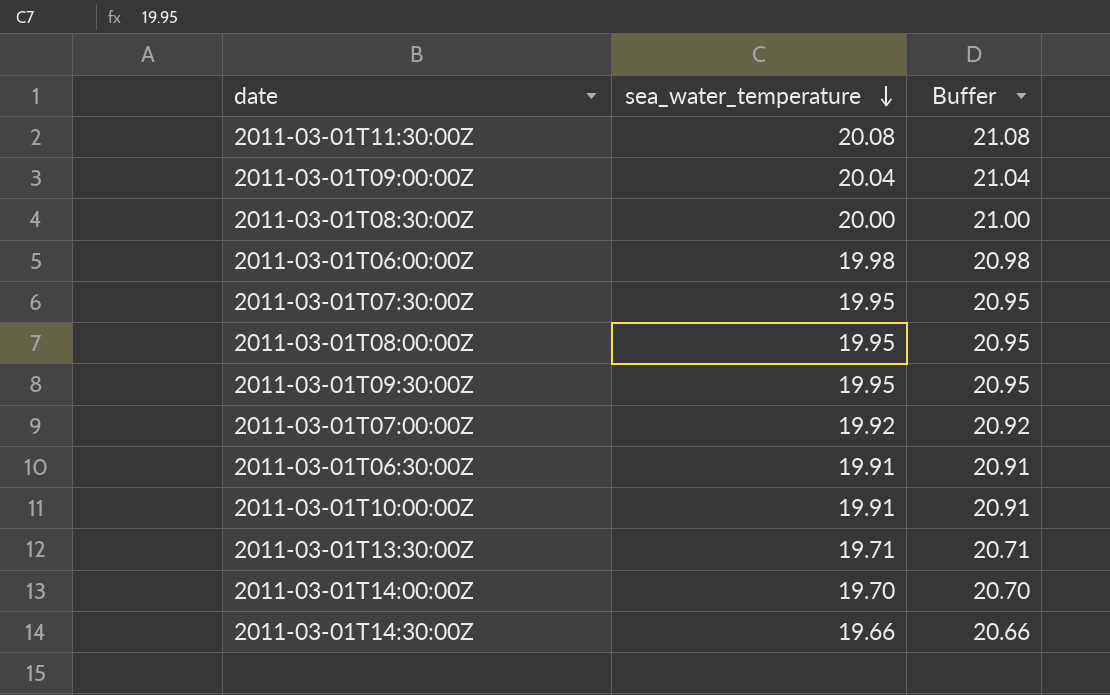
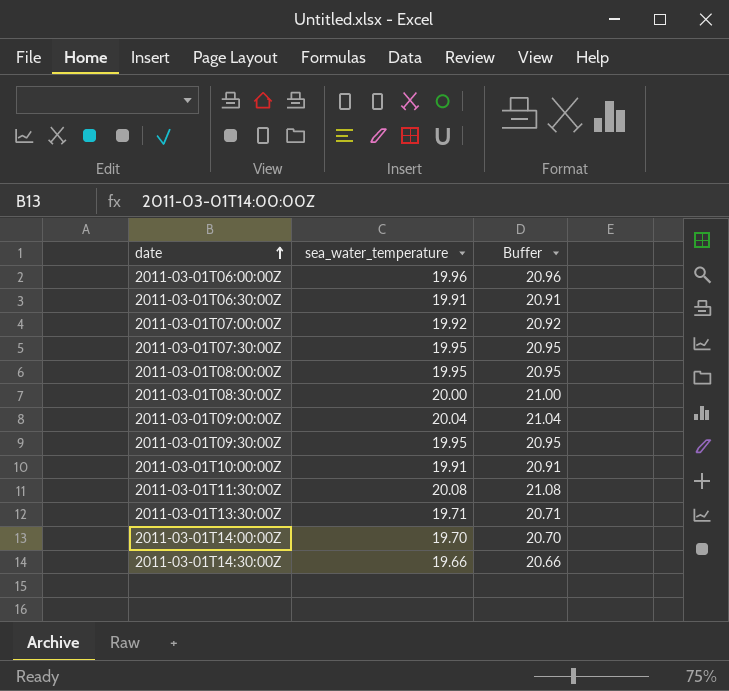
row order: sea_water_temperature descending -> date ascending
2011-03-01T06:00:00Z | sea_water_temperature: 19.98 -> 19.96
2011-03-01T06:00:00Z | Buffer: 20.98 -> 20.96

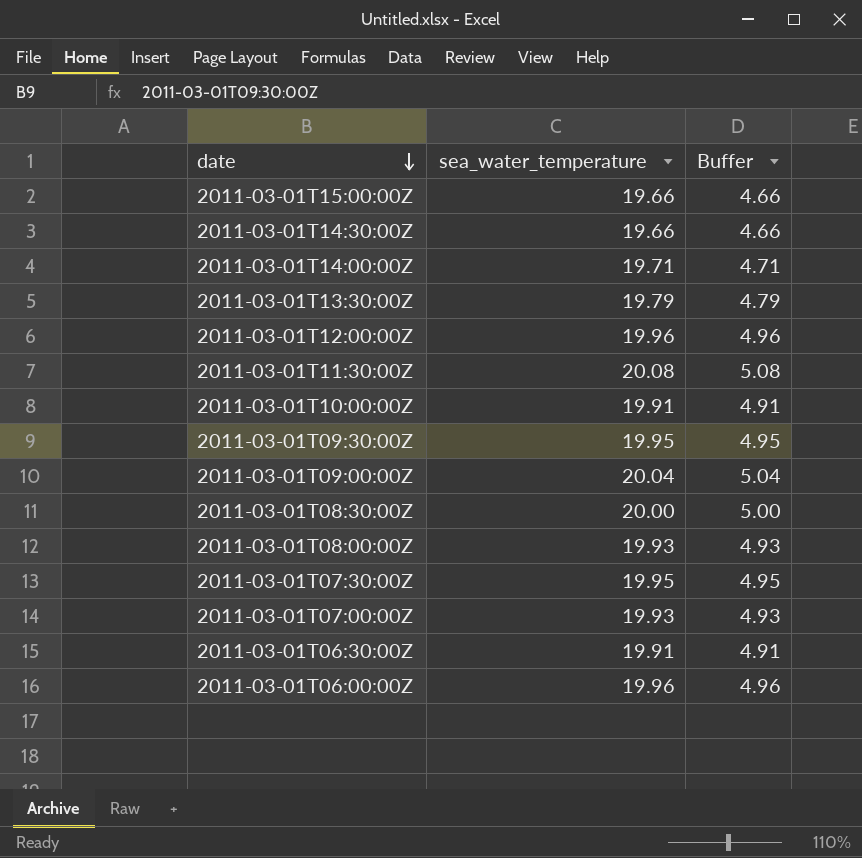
row order: date ascending -> date descending
column Buffer | formula: [sea_water_temperature] + 1 -> [sea_water_temperature] - 15
row 2011-03-01T15:00:00Z: none -> 19.66 | 4.66
2011-03-01T14:00:00Z | sea_water_temperature: 19.70 -> 19.71
2011-03-01T13:30:00Z | sea_water_temperature: 19.71 -> 19.79
row 2011-03-01T12:00:00Z: none -> 19.96 | 4.96
2011-03-01T08:00:00Z | sea_water_temperature: 19.95 -> 19.93
2011-03-01T07:00:00Z | sea_water_temperature: 19.92 -> 19.93

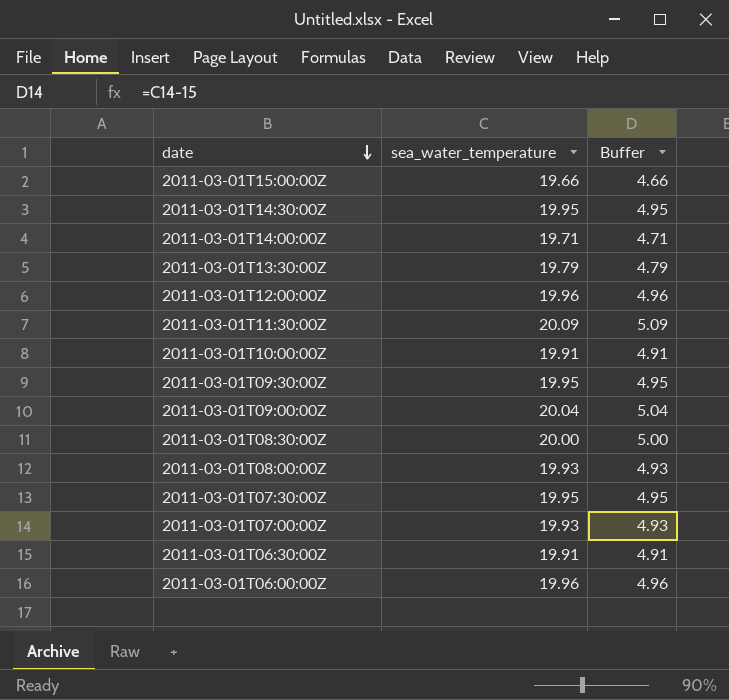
2011-03-01T14:30:00Z | sea_water_temperature: 19.66 -> 19.95
2011-03-01T14:30:00Z | Buffer: 4.66 -> 4.95
2011-03-01T11:30:00Z | sea_water_temperature: 20.08 -> 20.09
2011-03-01T11:30:00Z | Buffer: 5.08 -> 5.09

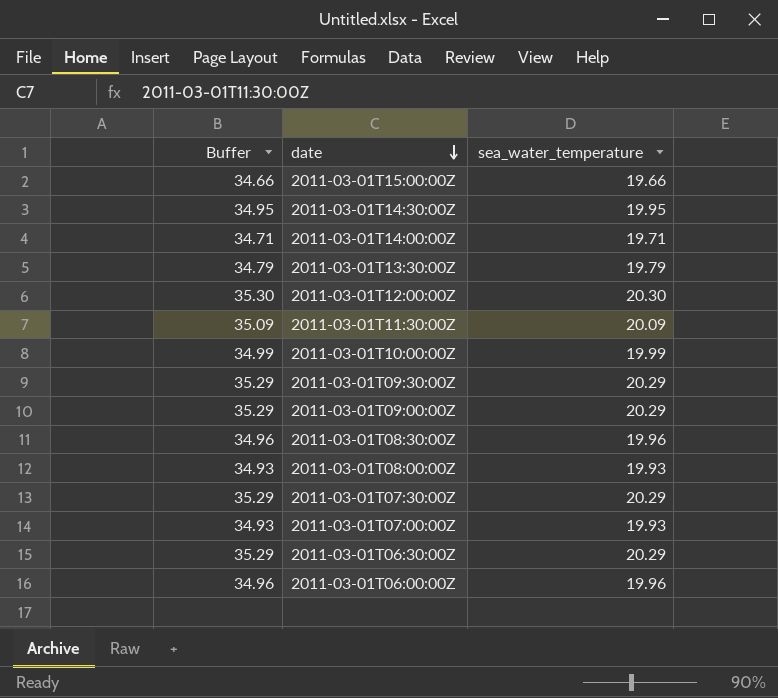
column Buffer | formula: [sea_water_temperature] - 15 -> [sea_water_temperature] + 15
column Buffer | position: 3 -> 1
2011-03-01T12:00:00Z | sea_water_temperature: 19.96 -> 20.30
2011-03-01T10:00:00Z | sea_water_temperature: 19.91 -> 19.99
2011-03-01T09:30:00Z | sea_water_temperature: 19.95 -> 20.29
2011-03-01T09:00:00Z | sea_water_temperature: 20.04 -> 20.29
2011-03-01T08:30:00Z | sea_water_temperature: 20.00 -> 19.96
2011-03-01T07:30:00Z | sea_water_temperature: 19.95 -> 20.29
2011-03-01T06:30:00Z | sea_water_temperature: 19.91 -> 20.29

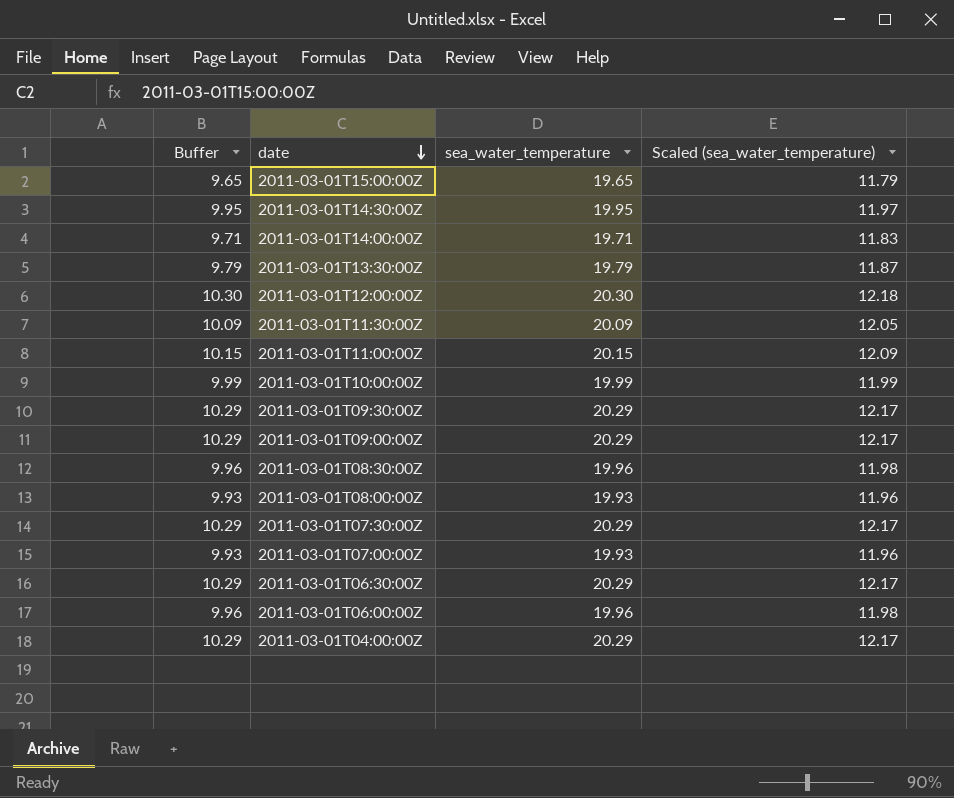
column Buffer | formula: [sea_water_temperature] + 15 -> [sea_water_temperature] - 10
column Scaled (sea_water_temperature) | formula: none -> [sea_water_temperature] * 0.6
2011-03-01T15:00:00Z | sea_water_temperature: 19.66 -> 19.65
row 2011-03-01T11:00:00Z: none -> 10.15 | 20.15 | 12.09
row 2011-03-01T04:00:00Z: none -> 10.29 | 20.29 | 12.17

